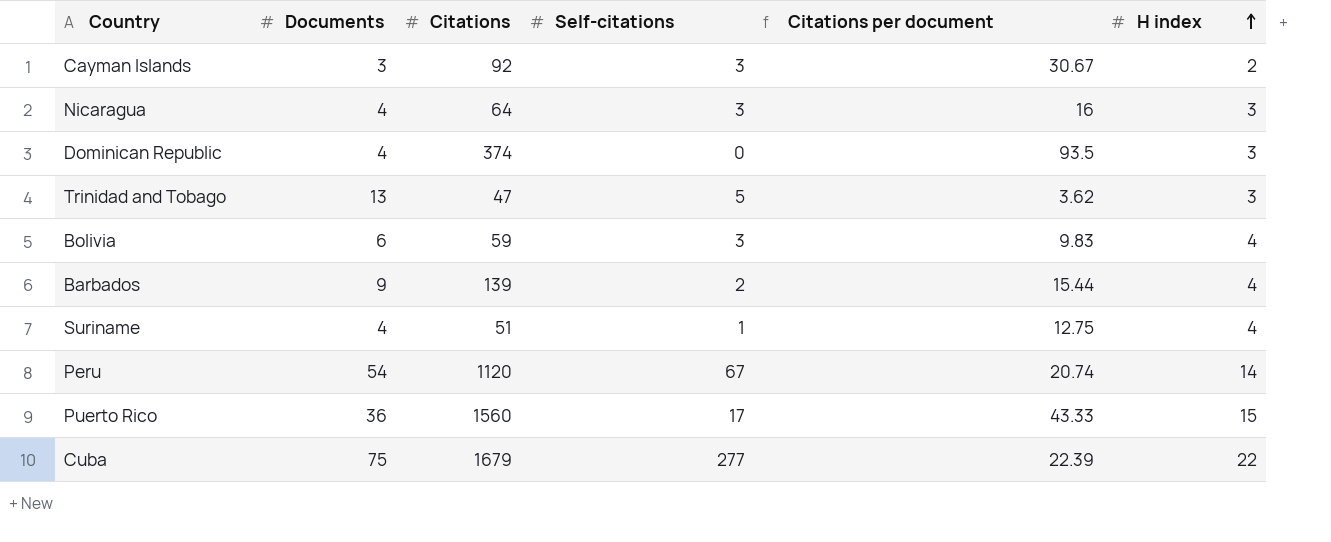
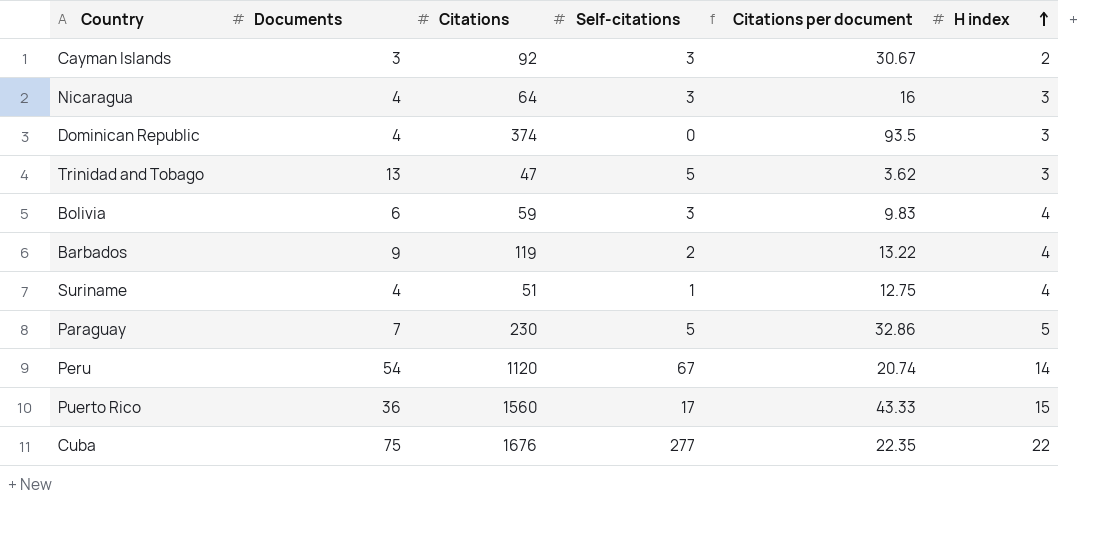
Barbados | Citations: 139 -> 119
Barbados | Citations per document: 15.44 -> 13.22
row Paraguay: none -> 7 | 230 | 5 | 32.86 | 5
Cuba | Citations: 1679 -> 1676
Cuba | Citations per document: 22.39 -> 22.35

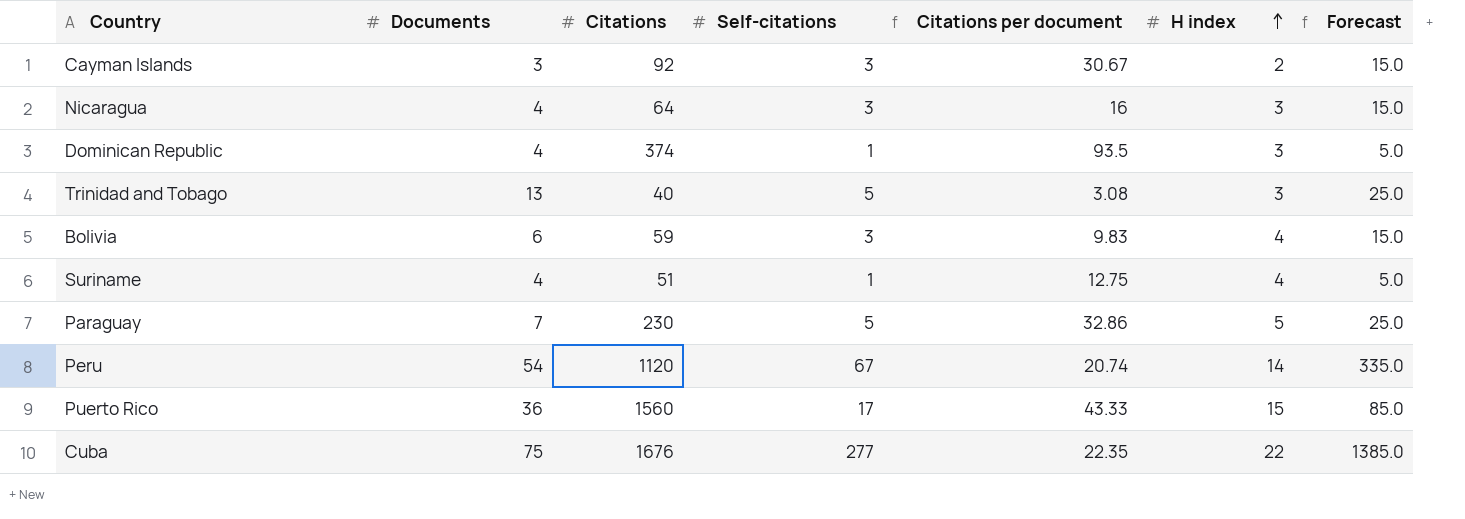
column Forecast | formula: none -> [Self-citations] * 5
row Barbados: 9 | 119 | 2 | 13.22 | 4 -> none
Dominican Republic | Self-citations: 0 -> 1
Trinidad and Tobago | Citations: 47 -> 40
Trinidad and Tobago | Citations per document: 3.62 -> 3.08

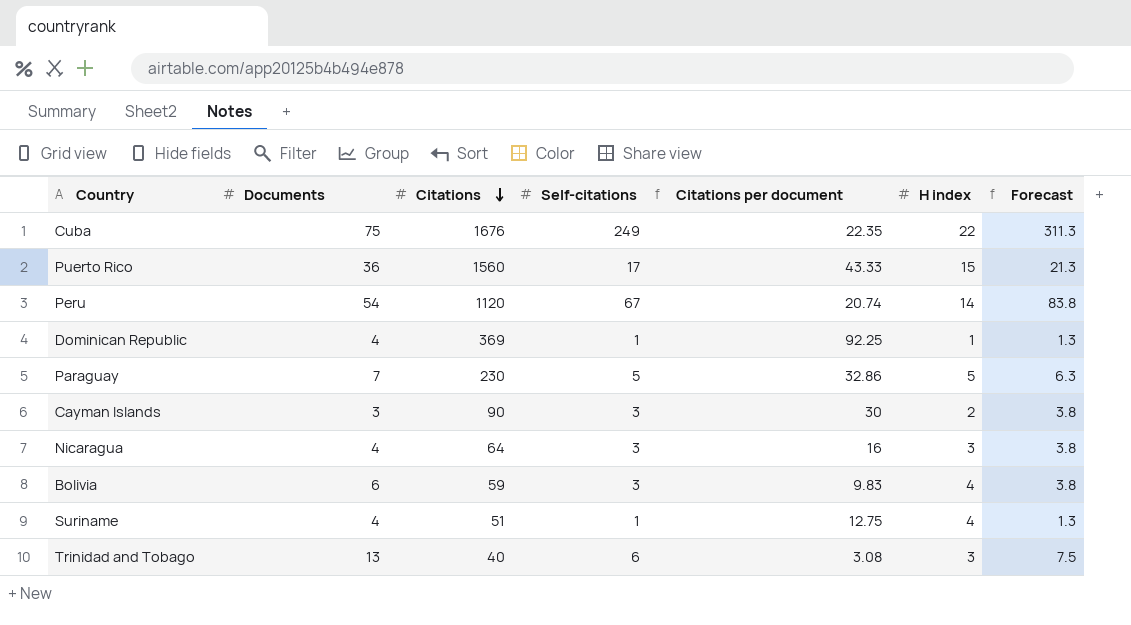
row order: H index ascending -> Citations descending
column Forecast | formula: [Self-citations] * 5 -> [Self-citations] * 1.25
Cuba | Self-citations: 277 -> 249
Dominican Republic | Citations: 374 -> 369
Dominican Republic | Citations per document: 93.5 -> 92.25
Dominican Republic | H index: 3 -> 1
Cayman Islands | Citations: 92 -> 90
Cayman Islands | Citations per document: 30.67 -> 30
Trinidad and Tobago | Self-citations: 5 -> 6

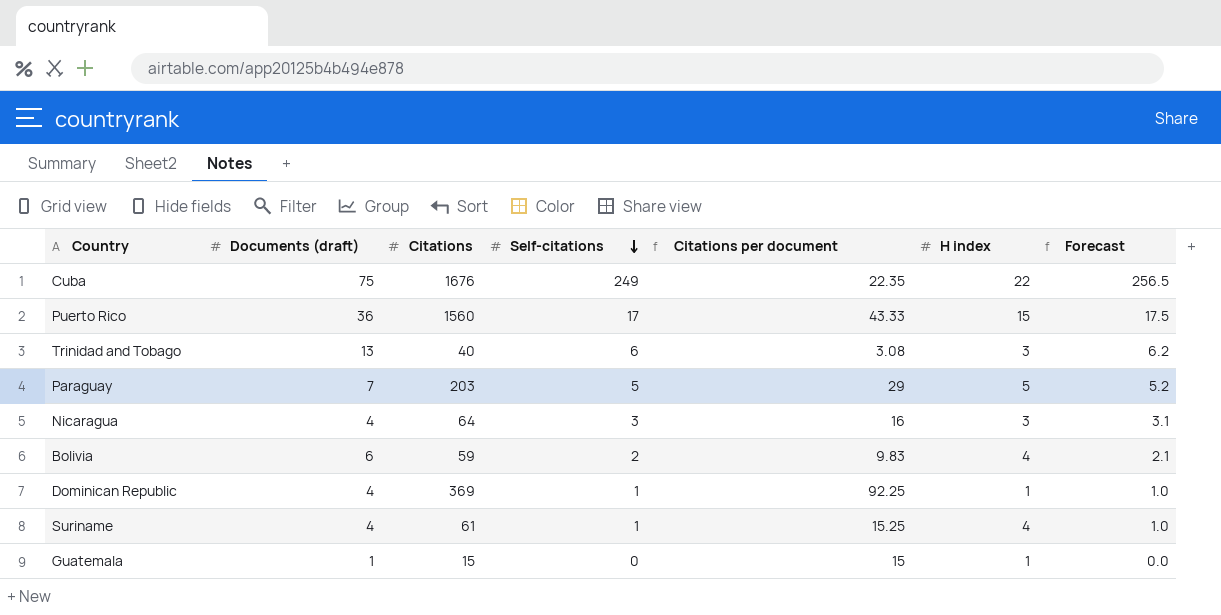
row order: Citations descending -> Self-citations descending
column name: Documents -> Documents (draft)
column Forecast | formula: [Self-citations] * 1.25 -> [Self-citations] * 1.03
row Peru: 54 | 1120 | 67 | 20.74 | 14 | 83.8 -> none
row Cayman Islands: 3 | 90 | 3 | 30 | 2 | 3.8 -> none
Paraguay | Citations: 230 -> 203
Paraguay | Citations per document: 32.86 -> 29
Bolivia | Self-citations: 3 -> 2
Suriname | Citations: 51 -> 61
Suriname | Citations per document: 12.75 -> 15.25
row Guatemala: none -> 1 | 15 | 0 | 15 | 1 | 0.0

